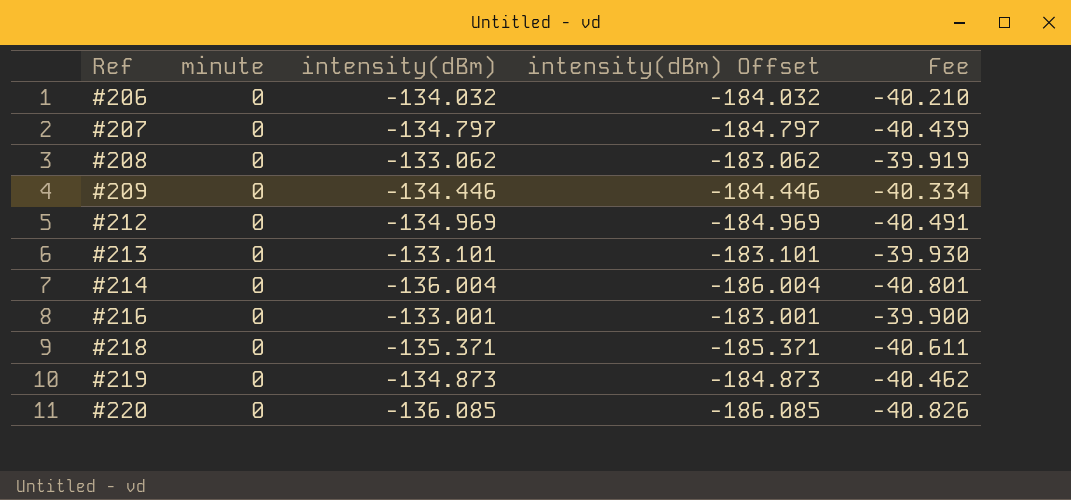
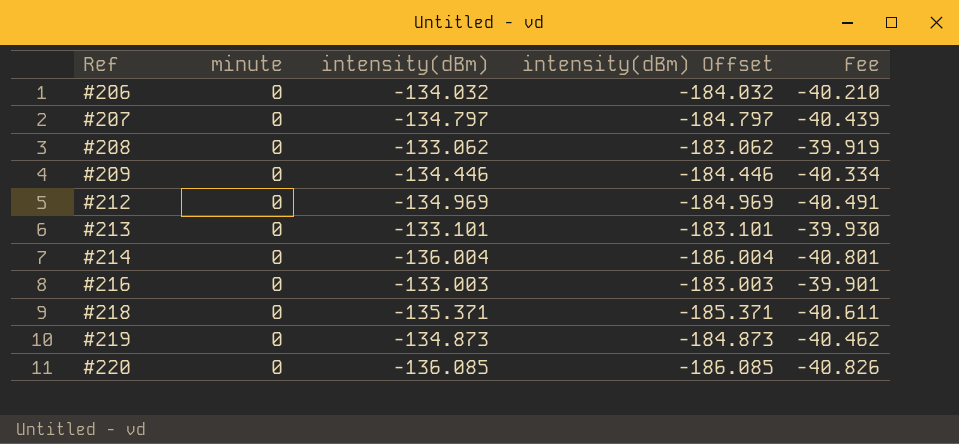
#216 | intensity(dBm): -133.001 -> -133.003
#216 | intensity(dBm) Offset: -183.001 -> -183.003
#216 | Fee: -39.900 -> -39.901

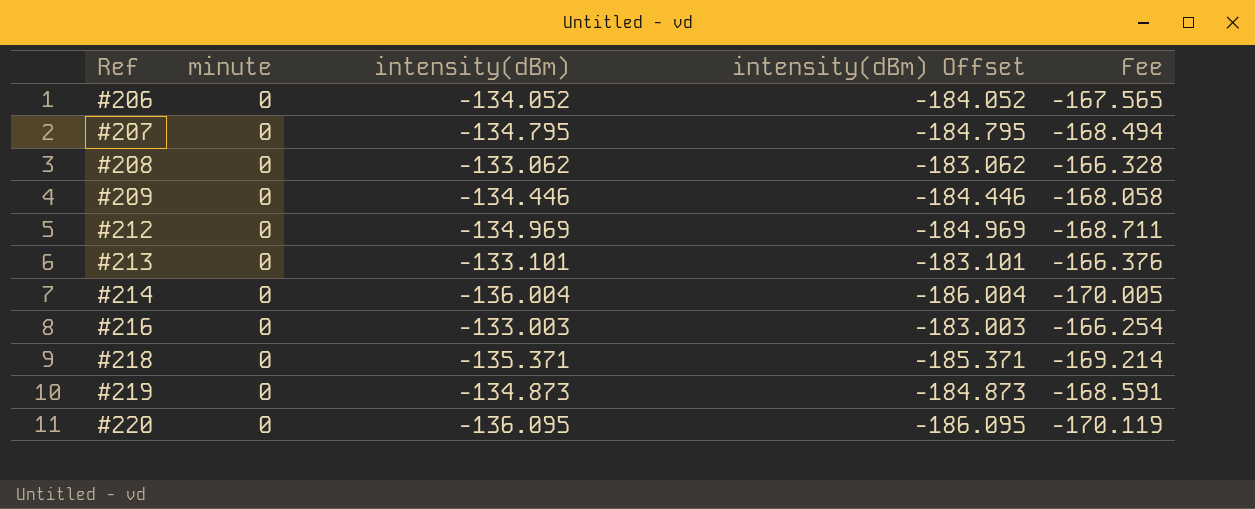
column Fee | formula: [intensity(dBm)] * 0.3 -> [intensity(dBm)] * 1.25
#206 | intensity(dBm): -134.032 -> -134.052
#206 | intensity(dBm) Offset: -184.032 -> -184.052
#207 | intensity(dBm): -134.797 -> -134.795
#207 | intensity(dBm) Offset: -184.797 -> -184.795
#220 | intensity(dBm): -136.085 -> -136.095
#220 | intensity(dBm) Offset: -186.085 -> -186.095

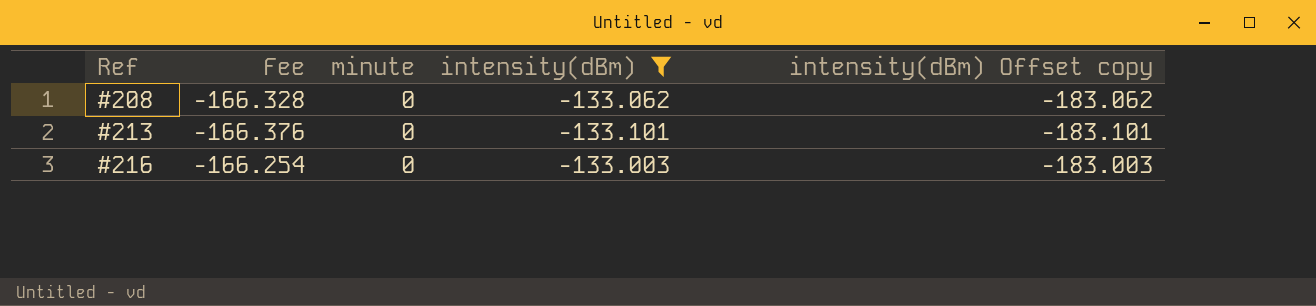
filter: none -> intensity(dBm) >= -133.101
column Fee | position: 5 -> 2
column name: intensity(dBm) Offset -> intensity(dBm) Offset copy

